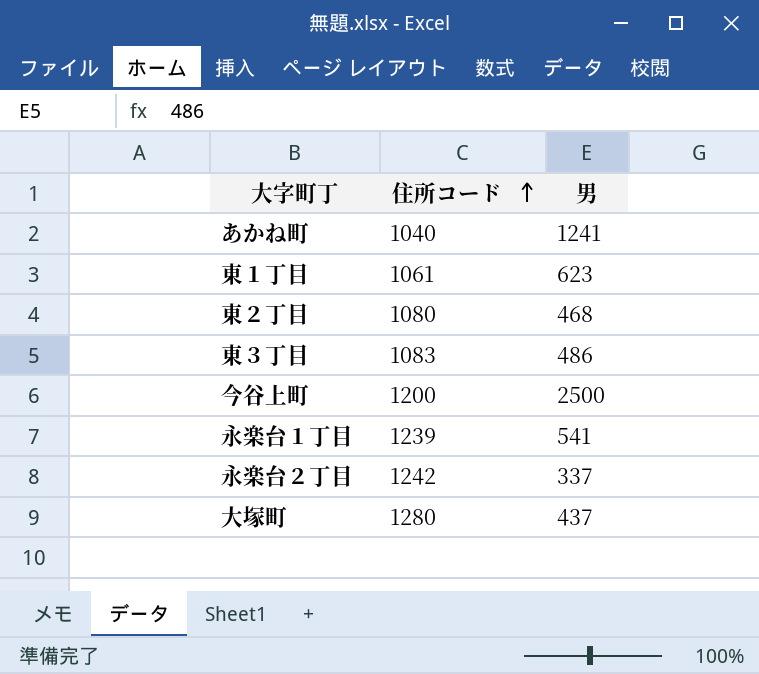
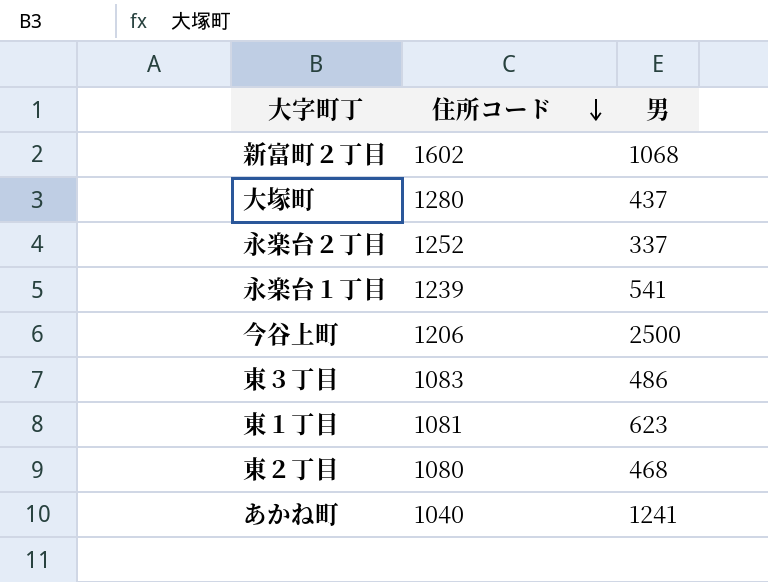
row order: 住所コード ascending -> 住所コード descending
row 新富町２丁目: none -> 1602 | 1068
永楽台２丁目 | 住所コード: 1242 -> 1252
今谷上町 | 住所コード: 1200 -> 1206
東１丁目 | 住所コード: 1061 -> 1081

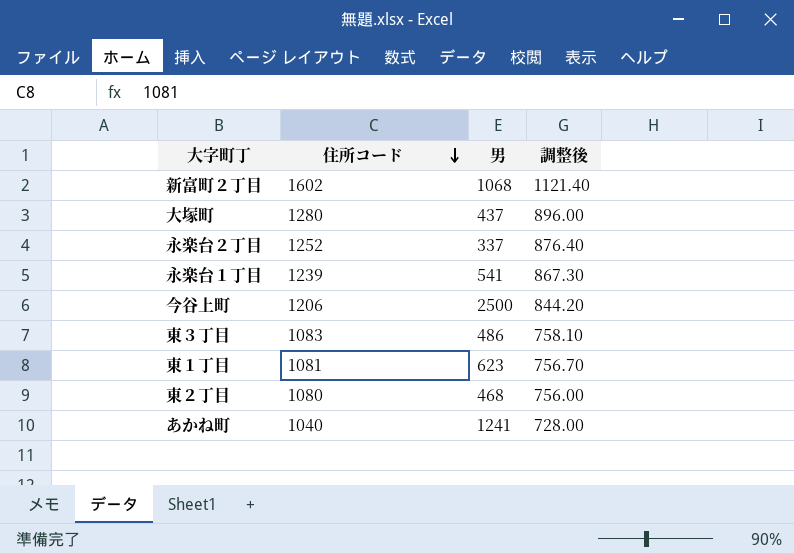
column 調整後 | formula: none -> [住所コード] * 0.7

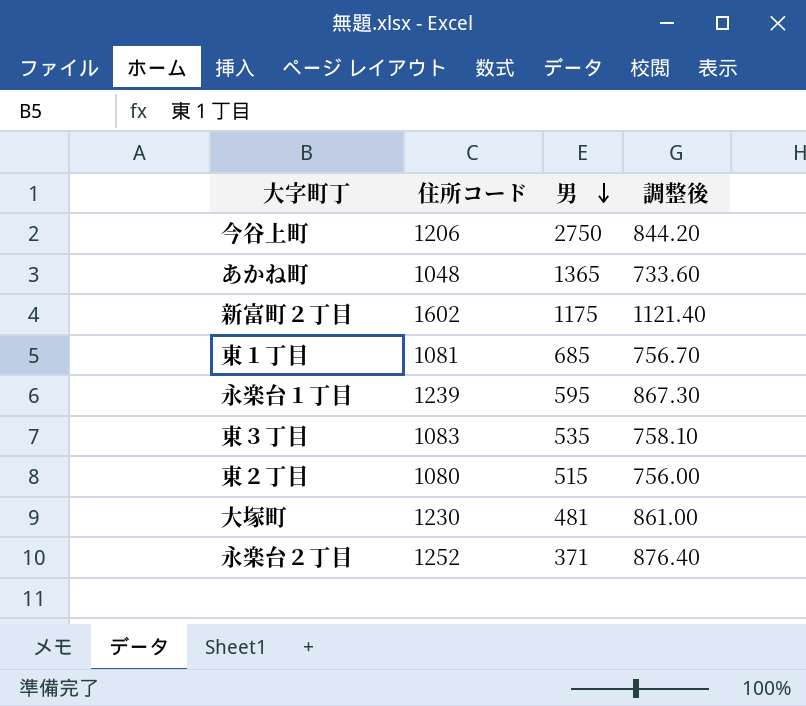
row order: 住所コード descending -> 男 descending
今谷上町 | 男: 2500 -> 2750
あかね町 | 住所コード: 1040 -> 1048
あかね町 | 男: 1241 -> 1365
あかね町 | 調整後: 728.00 -> 733.60
新富町２丁目 | 男: 1068 -> 1175
東１丁目 | 男: 623 -> 685
永楽台１丁目 | 男: 541 -> 595
東３丁目 | 男: 486 -> 535
東２丁目 | 男: 468 -> 515
大塚町 | 住所コード: 1280 -> 1230
大塚町 | 男: 437 -> 481
大塚町 | 調整後: 896.00 -> 861.00
永楽台２丁目 | 男: 337 -> 371

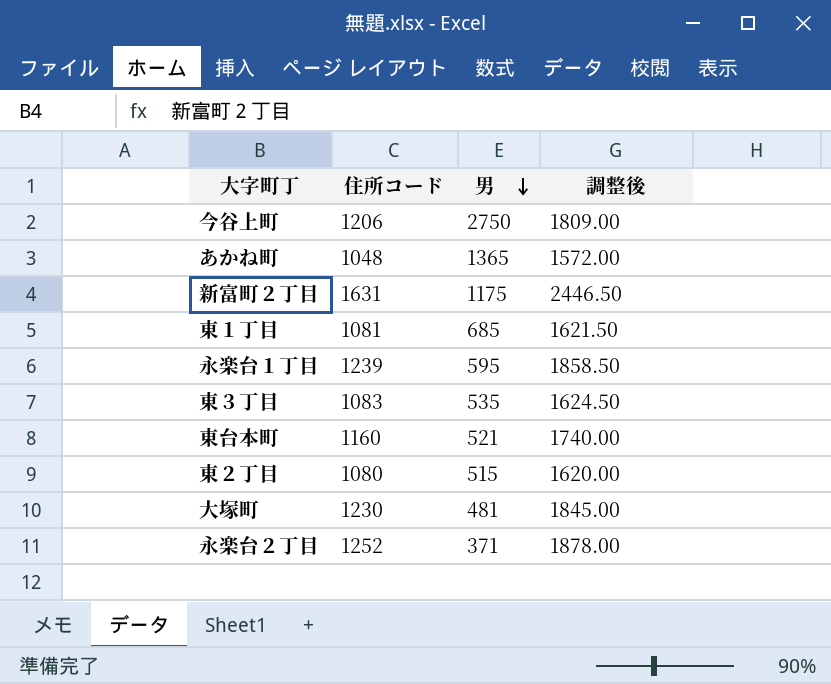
column 調整後 | formula: [住所コード] * 0.7 -> [住所コード] * 1.5
新富町２丁目 | 住所コード: 1602 -> 1631
row 東台本町: none -> 1160 | 521 | 1740.00

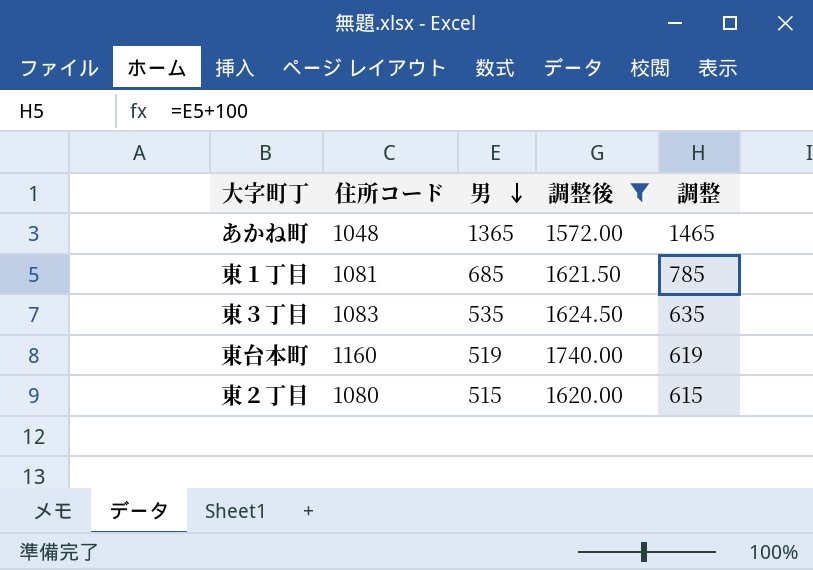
filter: none -> 調整後 <= 1740.00
column 調整 | formula: none -> [男] + 100
東台本町 | 男: 521 -> 519

